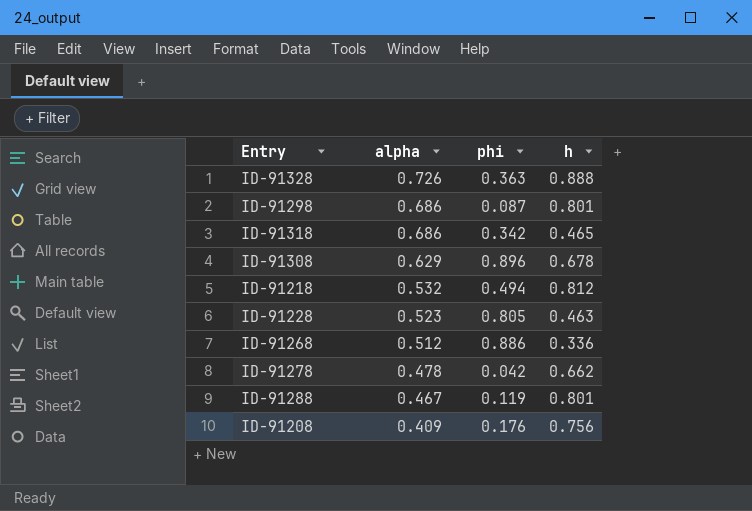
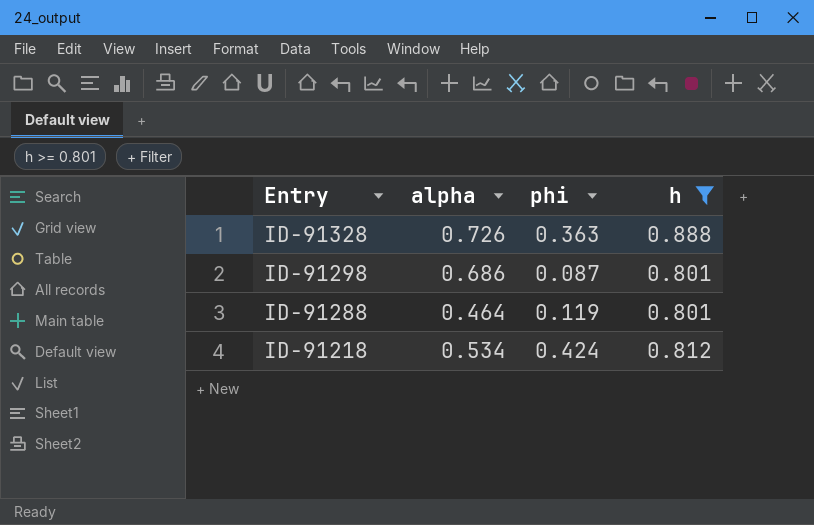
filter: none -> h >= 0.801
row order: alpha descending -> Entry descending
ID-91288 | alpha: 0.467 -> 0.464
ID-91218 | alpha: 0.532 -> 0.534
ID-91218 | phi: 0.494 -> 0.424

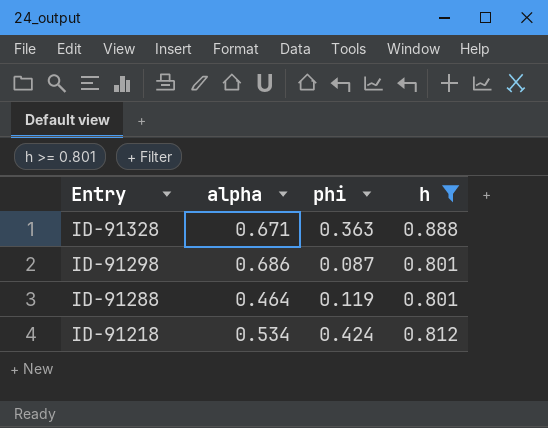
ID-91328 | alpha: 0.726 -> 0.671

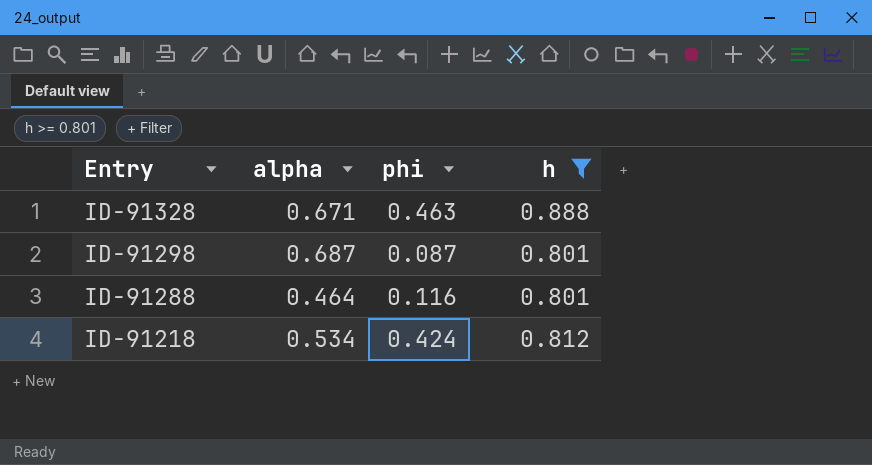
ID-91328 | phi: 0.363 -> 0.463
ID-91298 | alpha: 0.686 -> 0.687
ID-91288 | phi: 0.119 -> 0.116

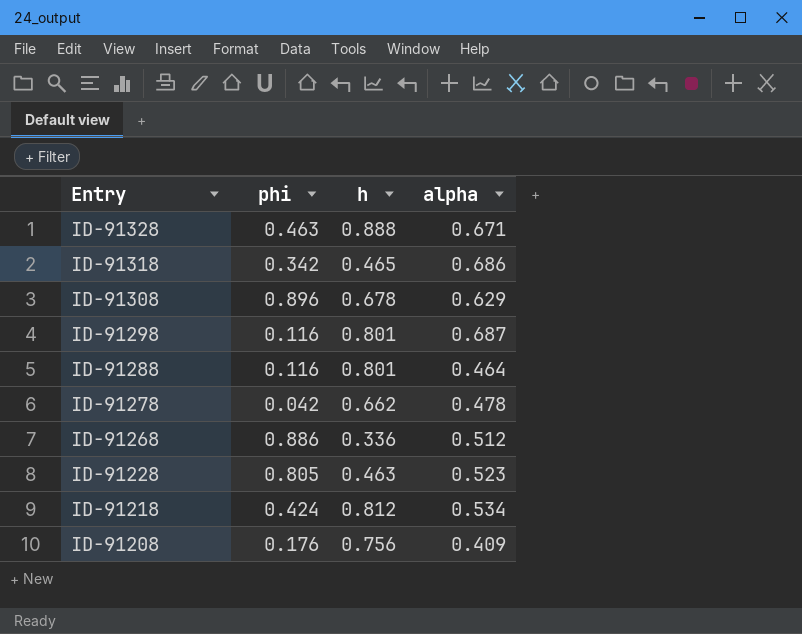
filter: h >= 0.801 -> none
column alpha | position: 2 -> 4
ID-91298 | phi: 0.087 -> 0.116

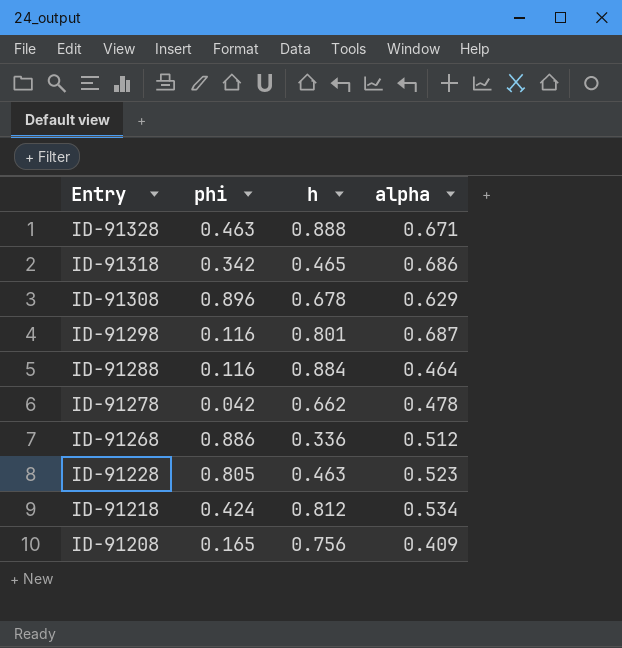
ID-91288 | h: 0.801 -> 0.884
ID-91208 | phi: 0.176 -> 0.165

